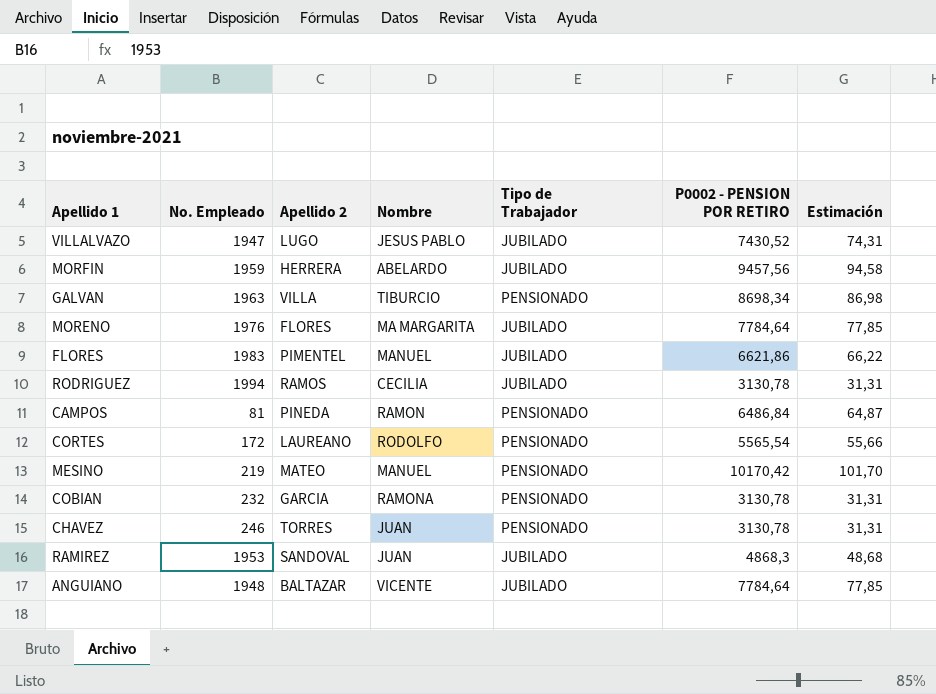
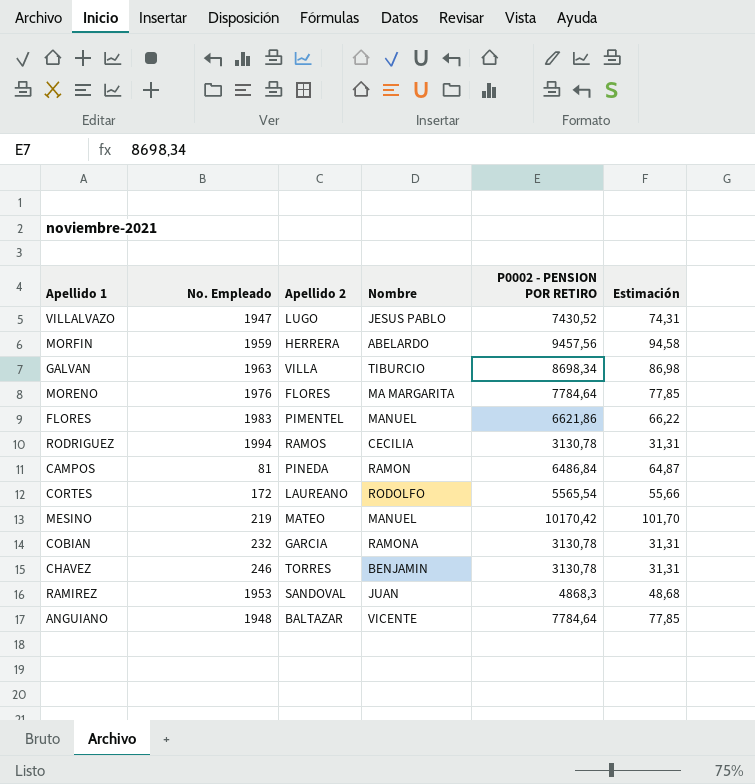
column Tipo de Trabajador | position: 5 -> none
CHAVEZ | Nombre: JUAN -> BENJAMIN

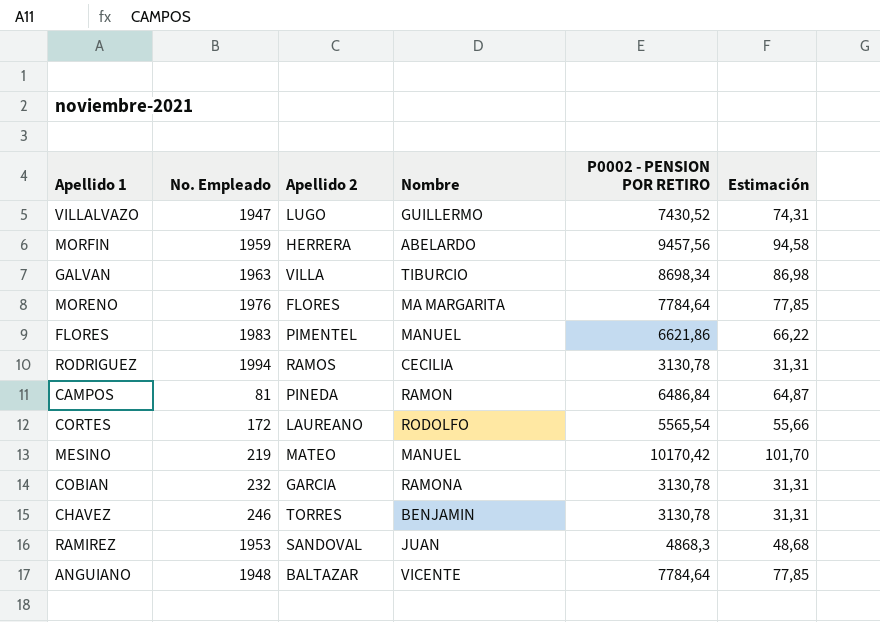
VILLALVAZO | Nombre: JESUS PABLO -> GUILLERMO

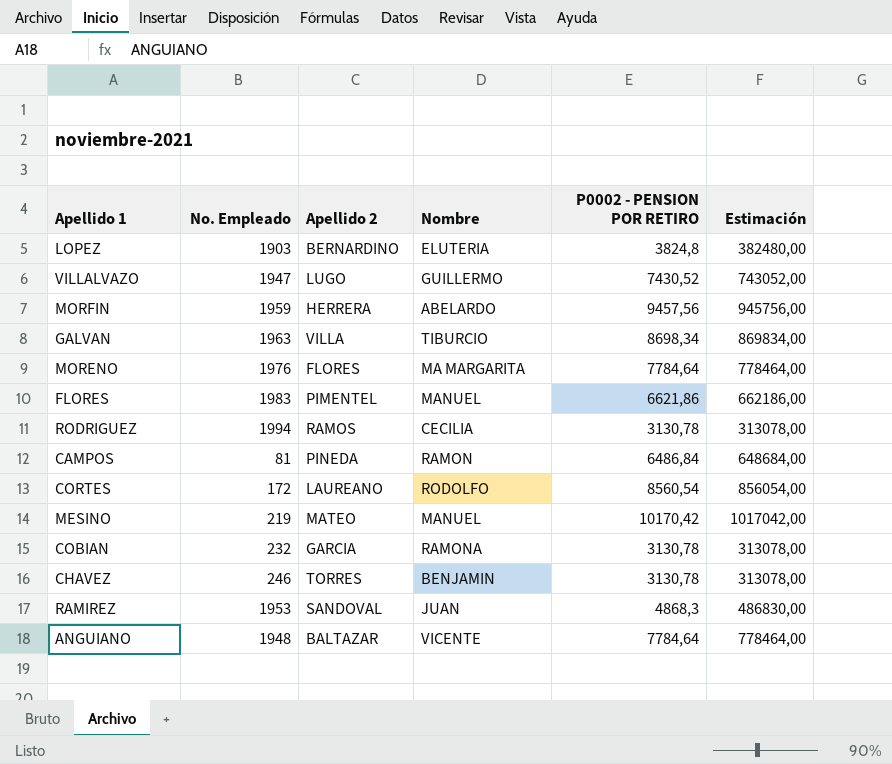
column Estimación | formula: [P0002 - PENSION POR RETIRO] * 0,01 -> [P0002 - PENSION POR RETIRO] * 100
row LOPEZ: none -> 1903 | BERNARDINO | ELUTERIA | 3824,8 | 382480,00
CORTES | P0002 - PENSION POR RETIRO: 5565,54 -> 8560,54

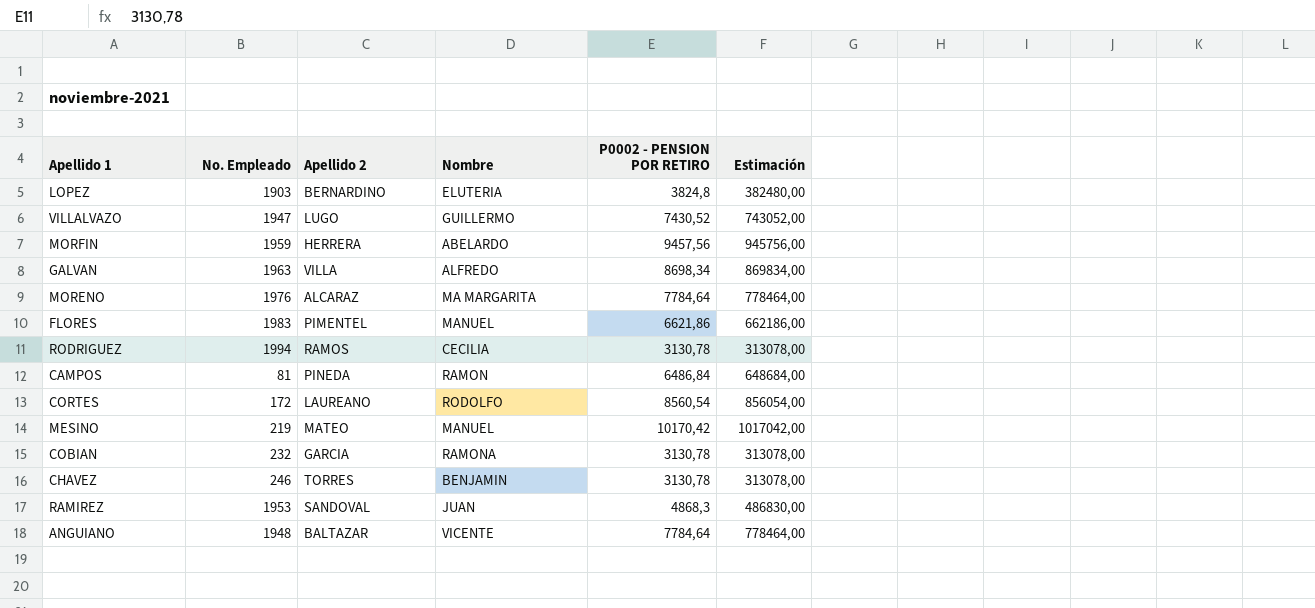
GALVAN | Nombre: TIBURCIO -> ALFREDO
MORENO | Apellido 2: FLORES -> ALCARAZ

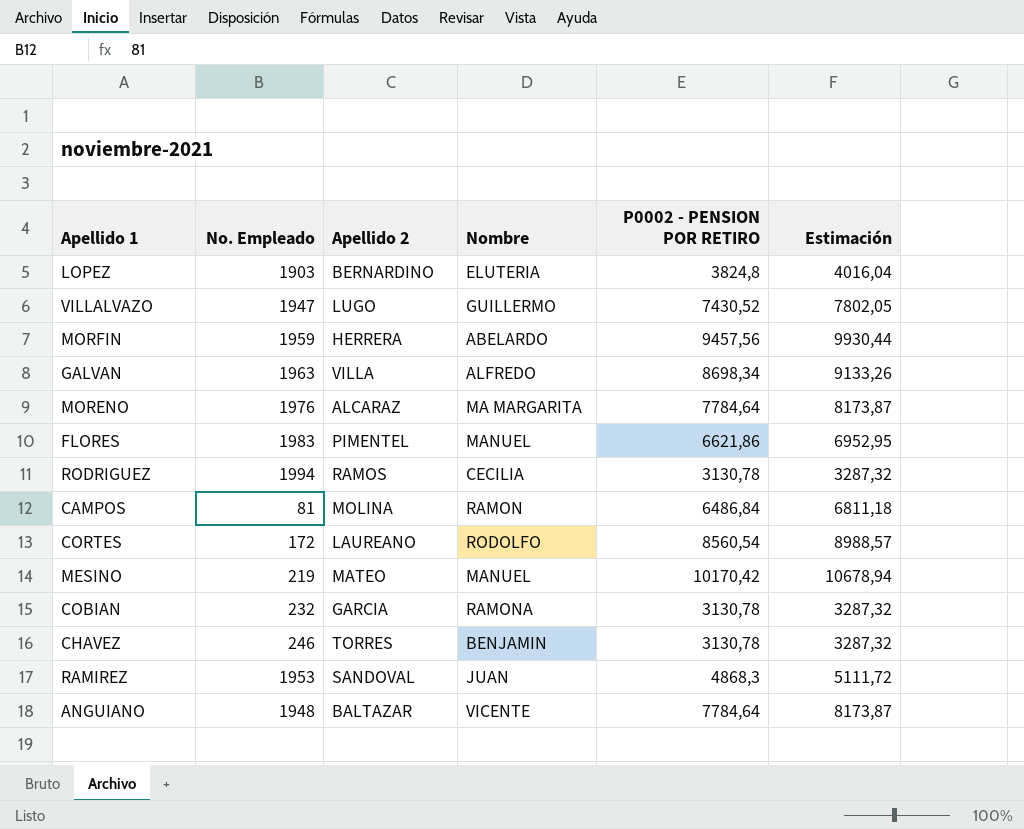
column Estimación | formula: [P0002 - PENSION POR RETIRO] * 100 -> [P0002 - PENSION POR RETIRO] * 1,05
CAMPOS | Apellido 2: PINEDA -> MOLINA

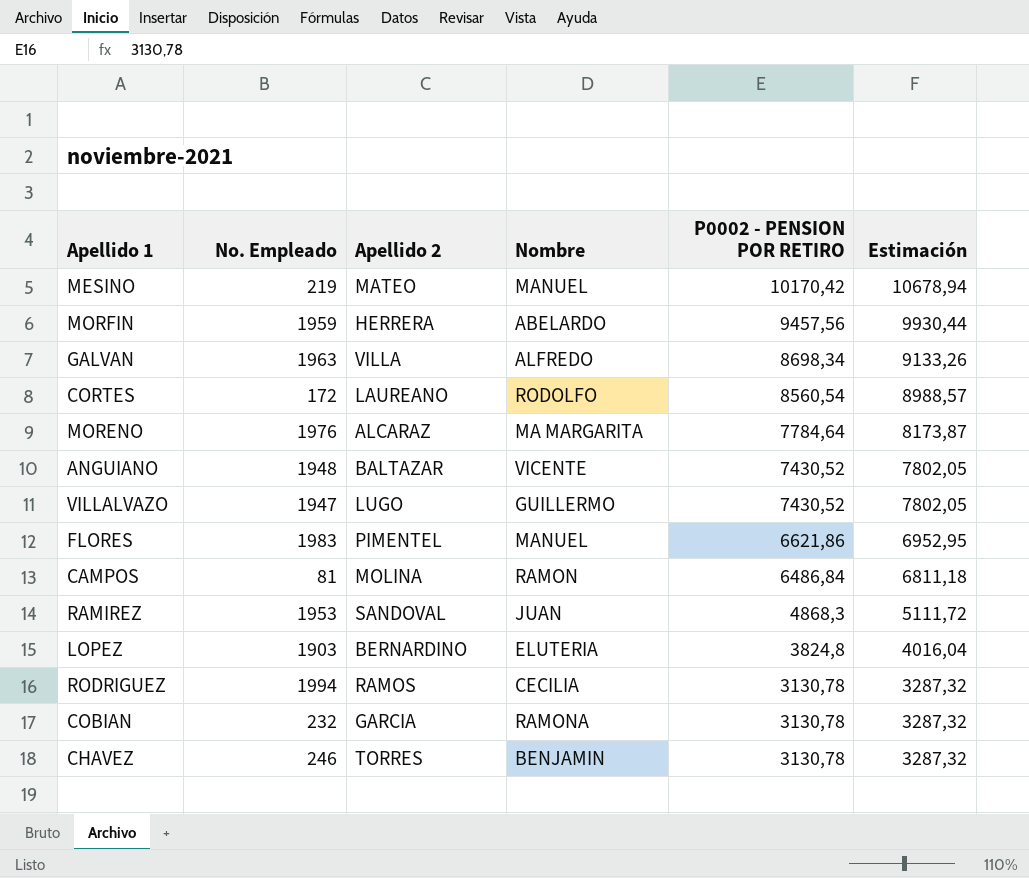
row order: none -> P0002 - PENSION POR RETIRO descending
ANGUIANO | P0002 - PENSION POR RETIRO: 7784,64 -> 7430,52
ANGUIANO | Estimación: 8173,87 -> 7802,05

